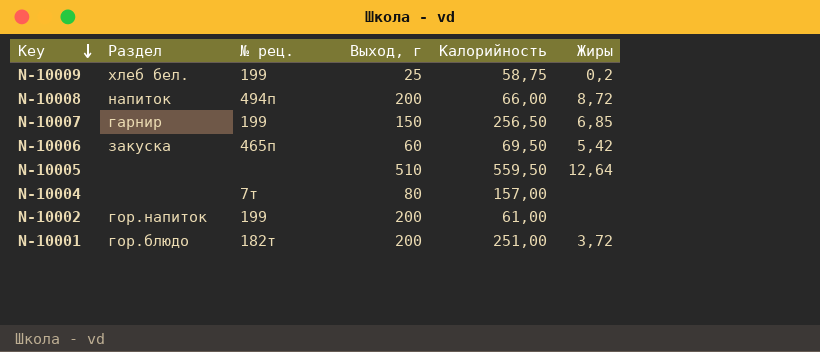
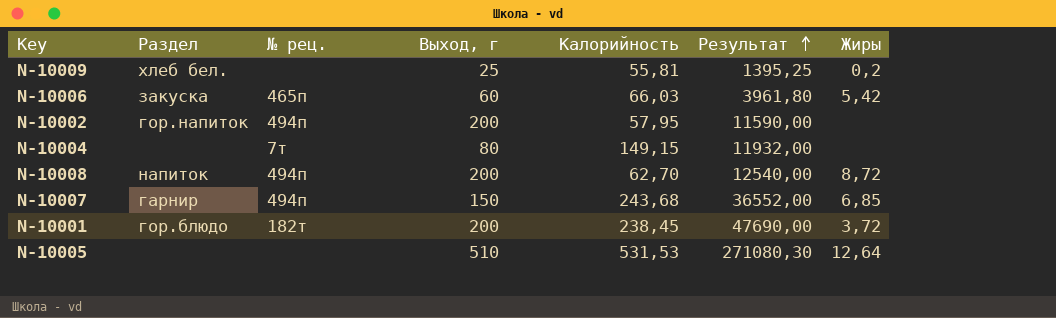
row order: Key descending -> Результат ascending
column Результат | formula: none -> [Выход, г] * [Калорийность]
N-10009 | № рец.: 199 -> none
N-10009 | Калорийность: 58,75 -> 55,81
N-10006 | Калорийность: 69,50 -> 66,03
N-10002 | № рец.: 199 -> 494п
N-10002 | Калорийность: 61,00 -> 57,95
N-10004 | Калорийность: 157,00 -> 149,15
N-10008 | Калорийность: 66,00 -> 62,70
N-10007 | № рец.: 199 -> 494п
N-10007 | Калорийность: 256,50 -> 243,68
N-10001 | Калорийность: 251,00 -> 238,45
N-10005 | Калорийность: 559,50 -> 531,53

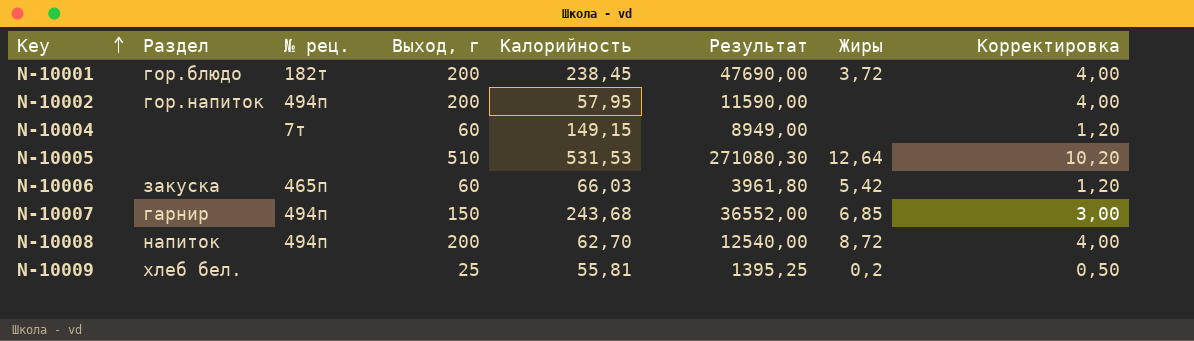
row order: Результат ascending -> Key ascending
column Корректировка | formula: none -> [Выход, г] * 0,02
N-10004 | Выход, г: 80 -> 60
N-10004 | Результат: 11932,00 -> 8949,00

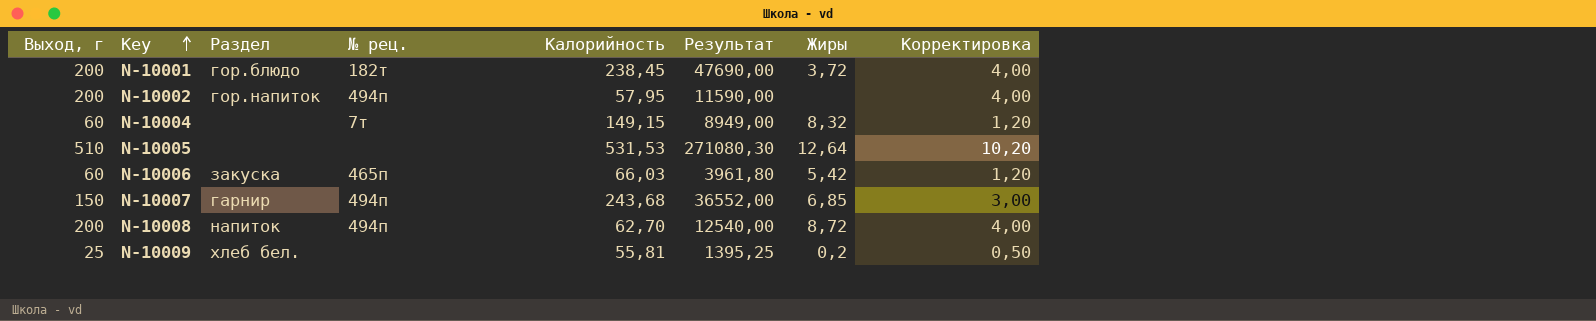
column Выход, г | position: 4 -> 1
N-10004 | Жиры: none -> 8,32

